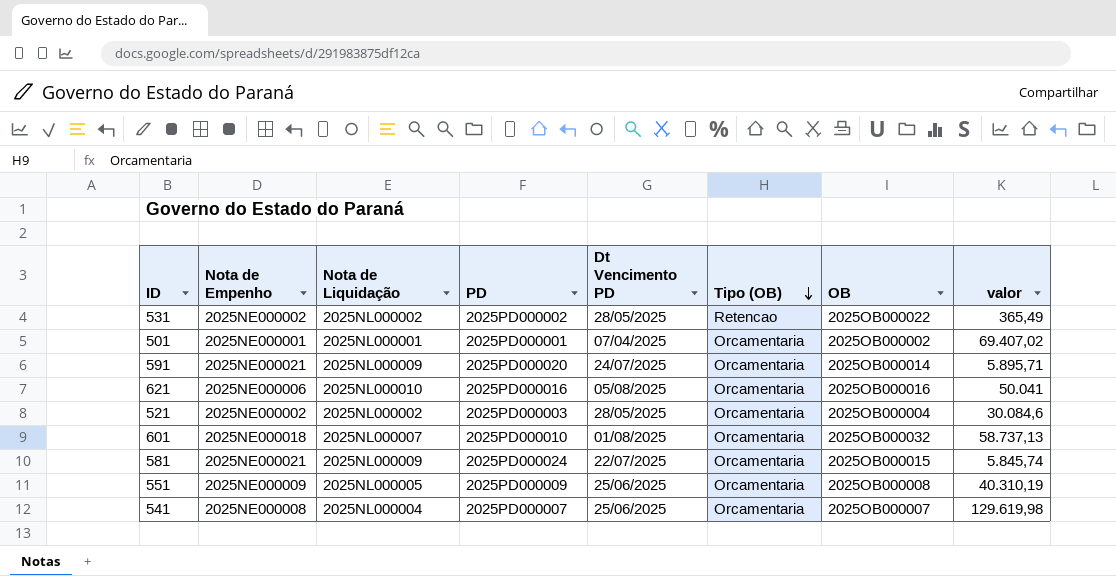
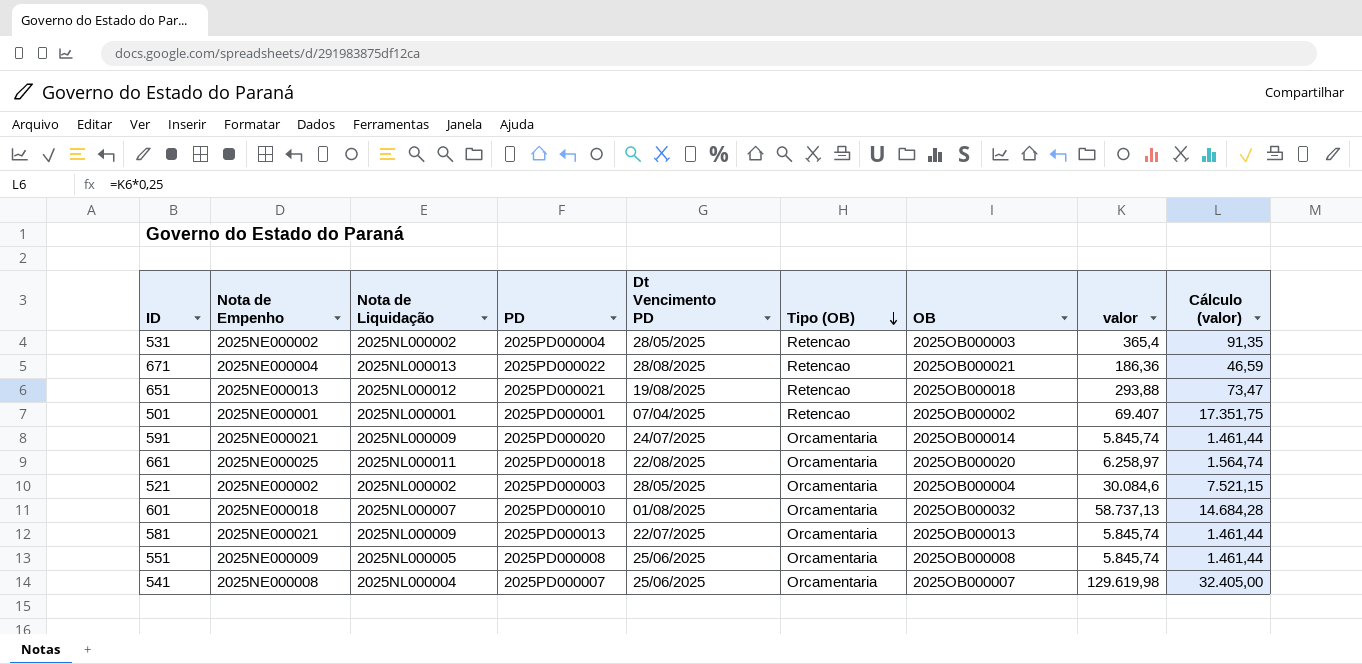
column Cálculo (valor) | formula: none -> [valor] * 0,25
row 621: 2025NE000006 | 2025NL000010 | 2025PD000016 | 05/08/2025 | Orcamentaria | 2025OB000016 | 50.041 -> none
531 | PD: 2025PD000002 -> 2025PD000004
531 | OB: 2025OB000022 -> 2025OB000003
531 | valor: 365,49 -> 365,4
row 671: none -> 2025NE000004 | 2025NL000013 | 2025PD000022 | 28/08/2025 | Retencao | 2025OB000021 | 186,36 | 46,59
row 651: none -> 2025NE000013 | 2025NL000012 | 2025PD000021 | 19/08/2025 | Retencao | 2025OB000018 | 293,88 | 73,47
501 | Tipo (OB): Orcamentaria -> Retencao
501 | valor: 69.407,02 -> 69.407
591 | valor: 5.895,71 -> 5.845,74
row 661: none -> 2025NE000025 | 2025NL000011 | 2025PD000018 | 22/08/2025 | Orcamentaria | 2025OB000020 | 6.258,97 | 1.564,74
581 | PD: 2025PD000024 -> 2025PD000013
581 | OB: 2025OB000015 -> 2025OB000013
551 | PD: 2025PD000009 -> 2025PD000008
551 | valor: 40.310,19 -> 5.845,74

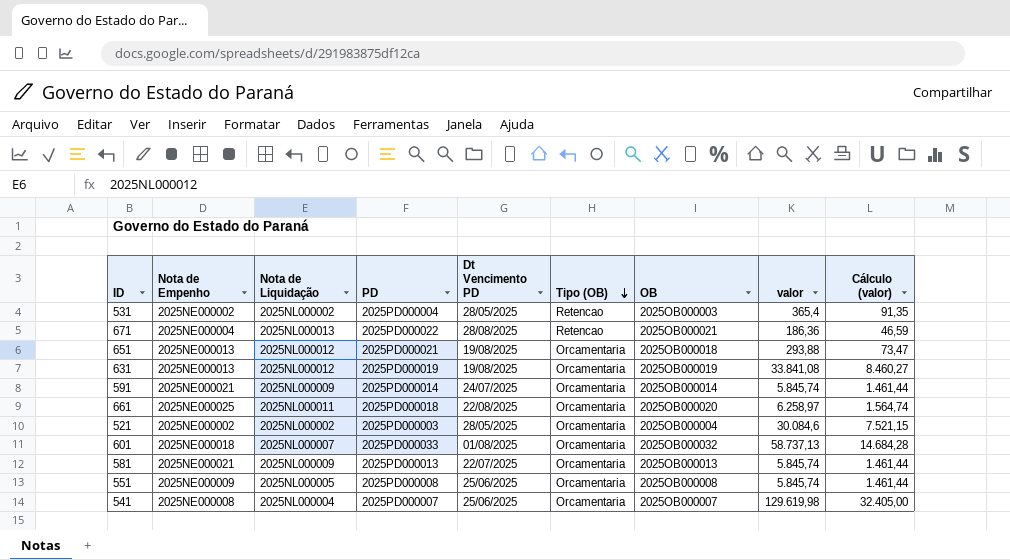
row 501: 2025NE000001 | 2025NL000001 | 2025PD000001 | 07/04/2025 | Retencao | 2025OB000002 | 69.407 | 17.351,75 -> none
651 | Tipo (OB): Retencao -> Orcamentaria
row 631: none -> 2025NE000013 | 2025NL000012 | 2025PD000019 | 19/08/2025 | Orcamentaria | 2025OB000019 | 33.841,08 | 8.460,27
591 | PD: 2025PD000020 -> 2025PD000014
601 | PD: 2025PD000010 -> 2025PD000033

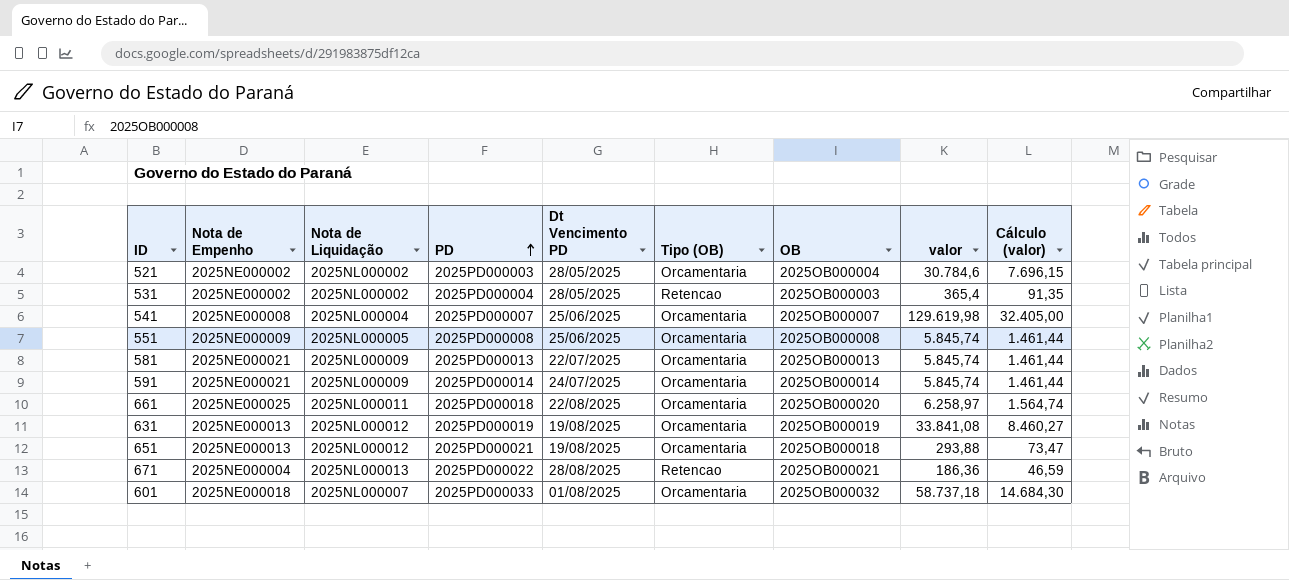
row order: Tipo (OB) descending -> PD ascending
521 | valor: 30.084,6 -> 30.784,6
521 | Cálculo (valor): 7.521,15 -> 7.696,15
601 | valor: 58.737,13 -> 58.737,18
601 | Cálculo (valor): 14.684,28 -> 14.684,30

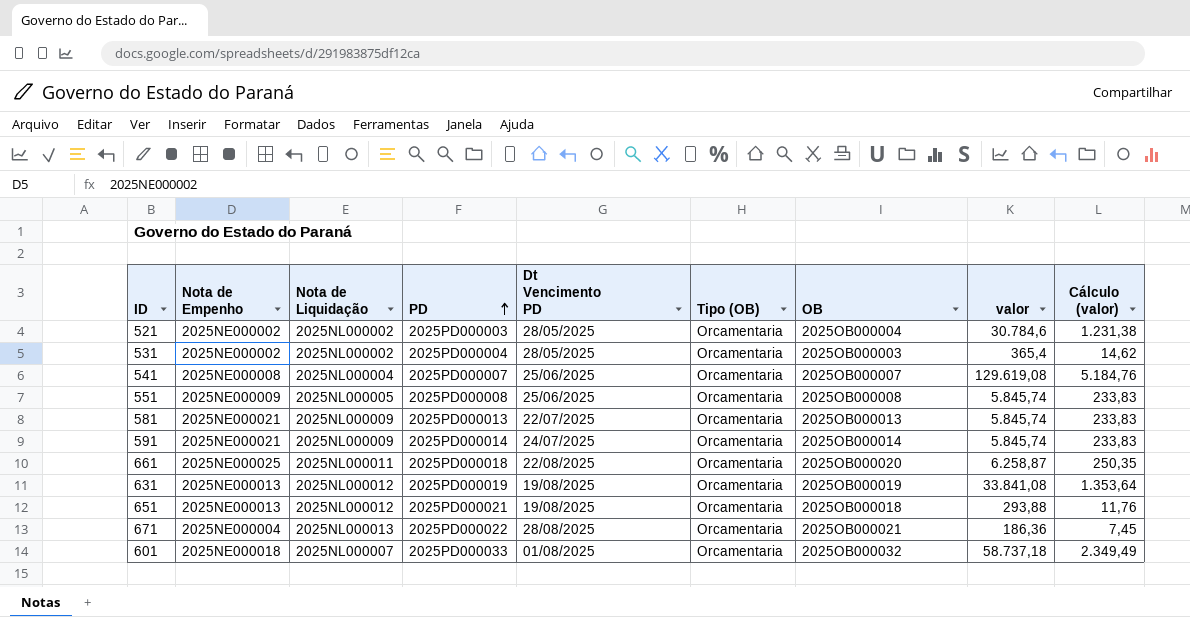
column Cálculo (valor) | formula: [valor] * 0,25 -> [valor] * 0,04
531 | Tipo (OB): Retencao -> Orcamentaria
541 | valor: 129.619,98 -> 129.619,08
661 | valor: 6.258,97 -> 6.258,87
671 | Tipo (OB): Retencao -> Orcamentaria

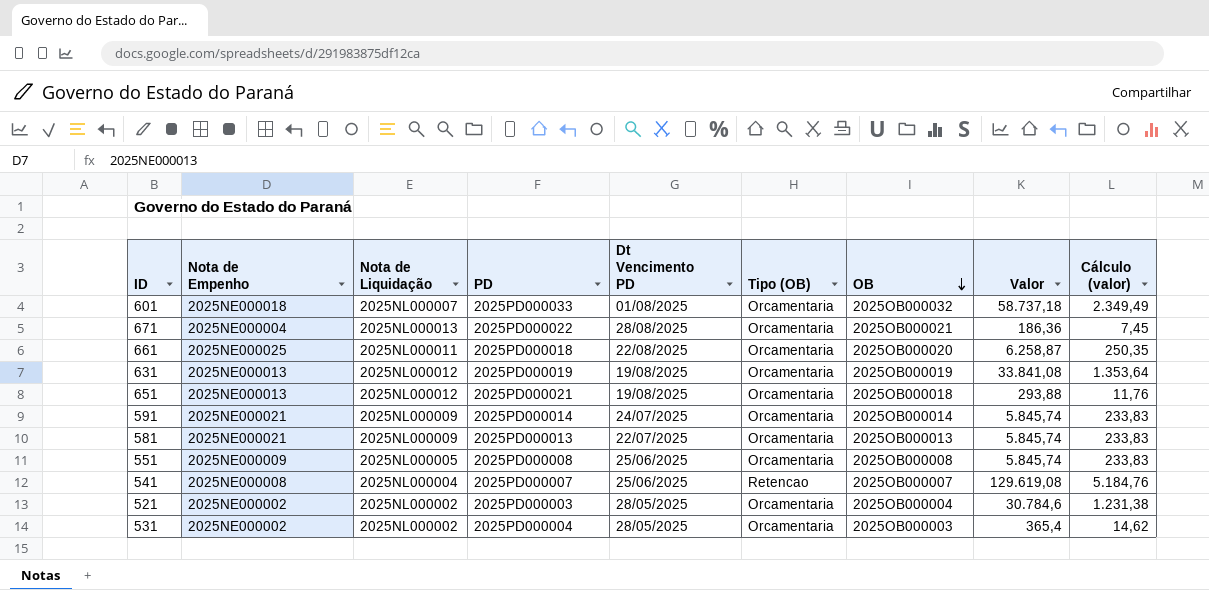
row order: PD ascending -> OB descending
column name: valor -> Valor
541 | Tipo (OB): Orcamentaria -> Retencao

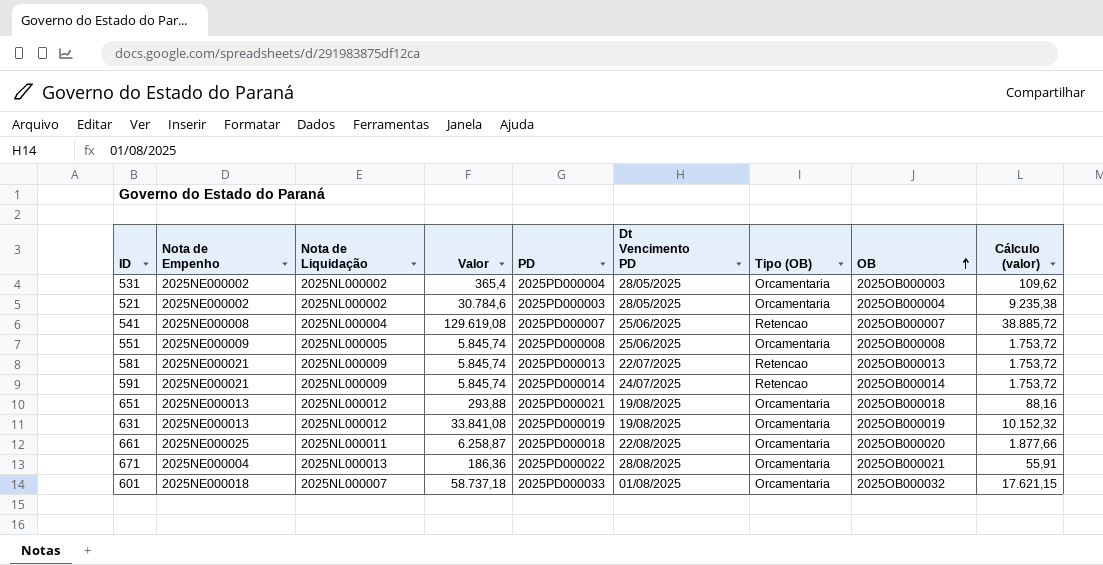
row order: OB descending -> OB ascending
column Valor | position: 8 -> 4
column Cálculo (valor) | formula: [Valor] * 0,04 -> [Valor] * 0,3
581 | Tipo (OB): Orcamentaria -> Retencao
591 | Tipo (OB): Orcamentaria -> Retencao

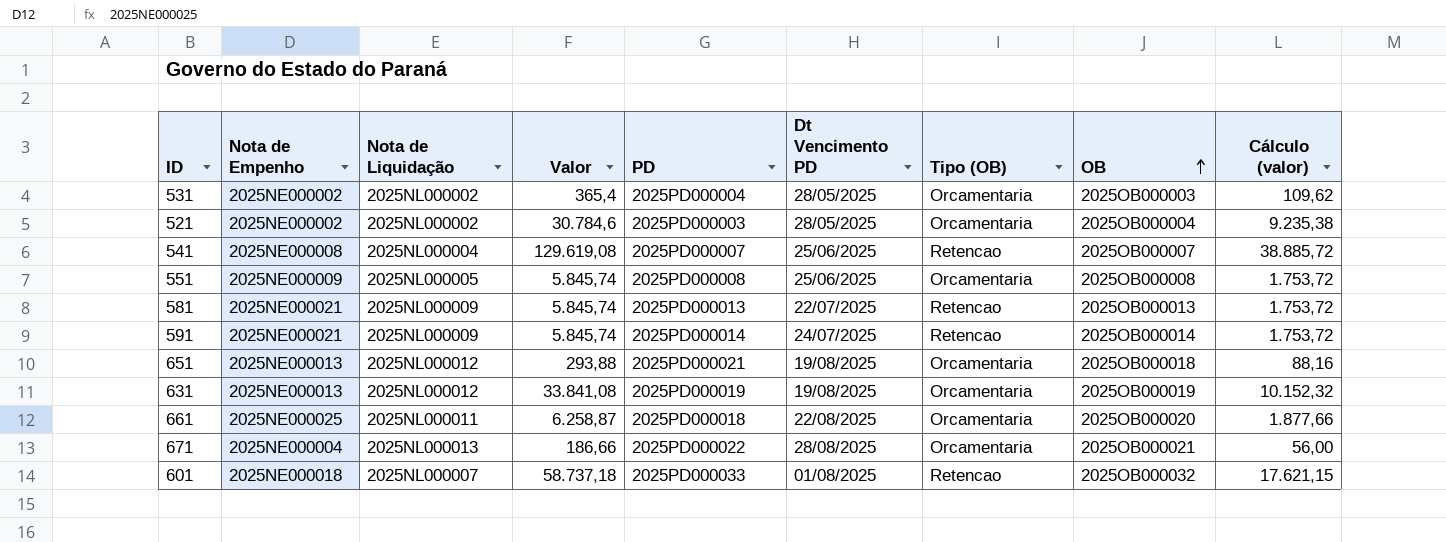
671 | Valor: 186,36 -> 186,66
671 | Cálculo (valor): 55,91 -> 56,00
601 | Tipo (OB): Orcamentaria -> Retencao

